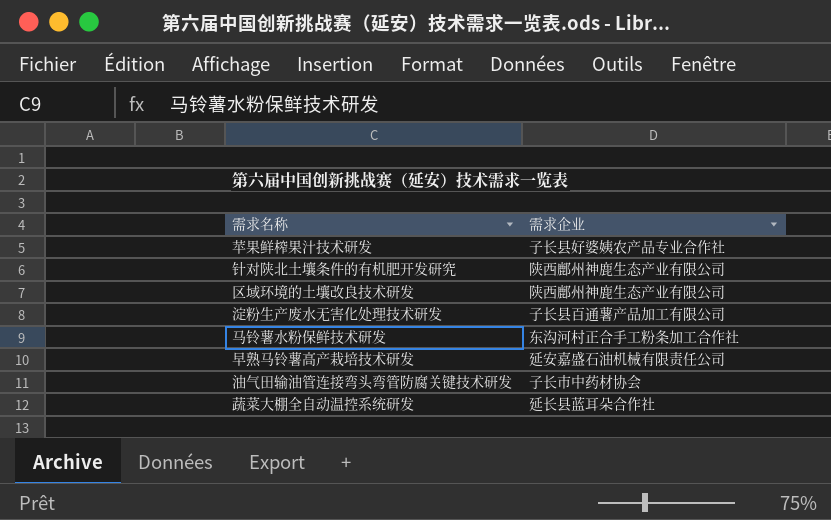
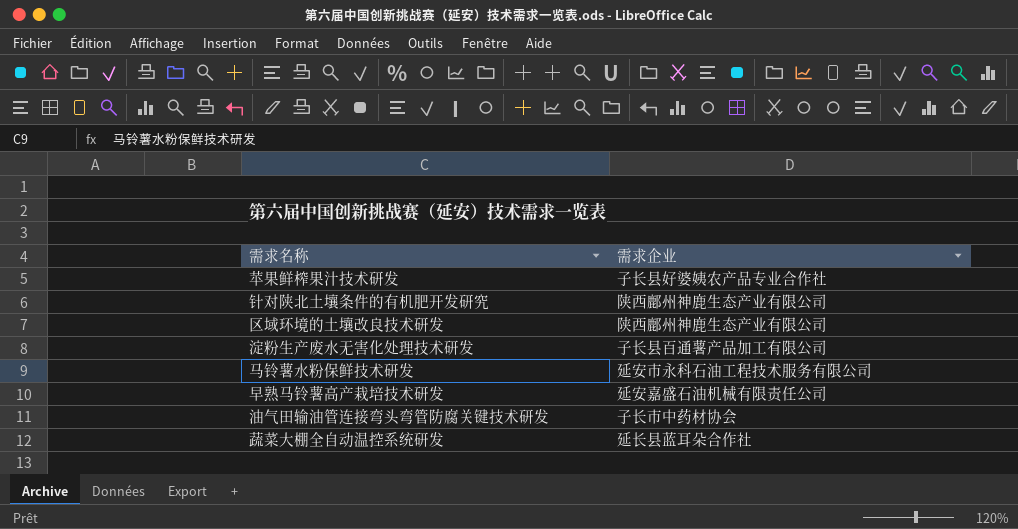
马铃薯水粉保鲜技术研发 | 需求企业: 东沟河村正合手工粉条加工合作社 -> 延安市永科石油工程技术服务有限公司

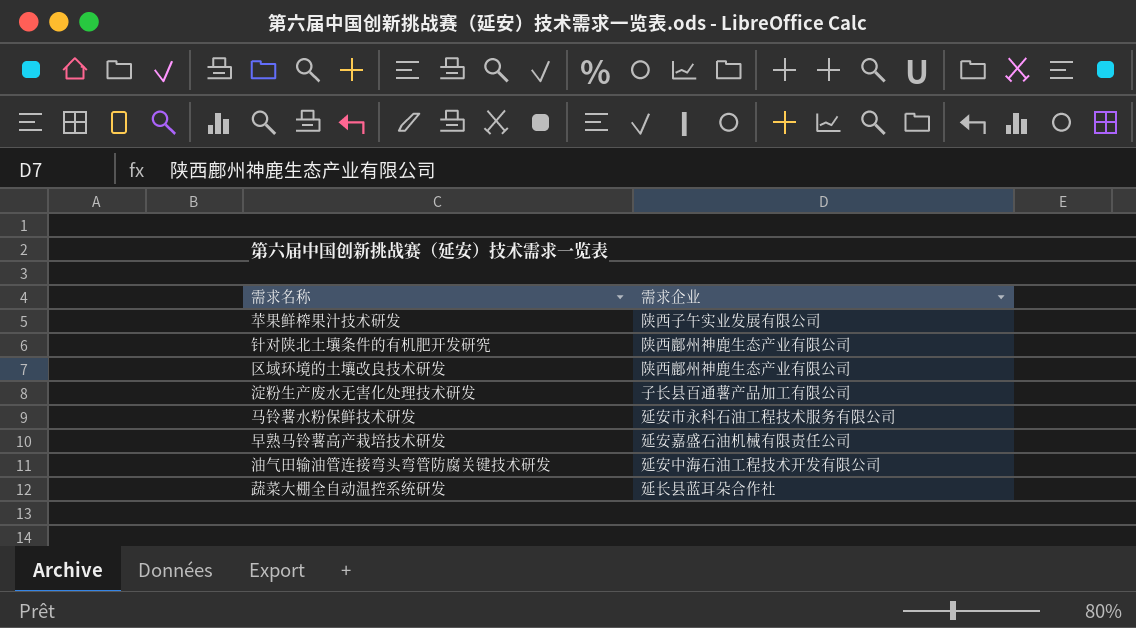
苹果鲜榨果汁技术研发 | 需求企业: 子长县好婆姨农产品专业合作社 -> 陕西子午实业发展有限公司
油气田输油管连接弯头弯管防腐关键技术研发 | 需求企业: 子长市中药材协会 -> 延安中海石油工程技术开发有限公司

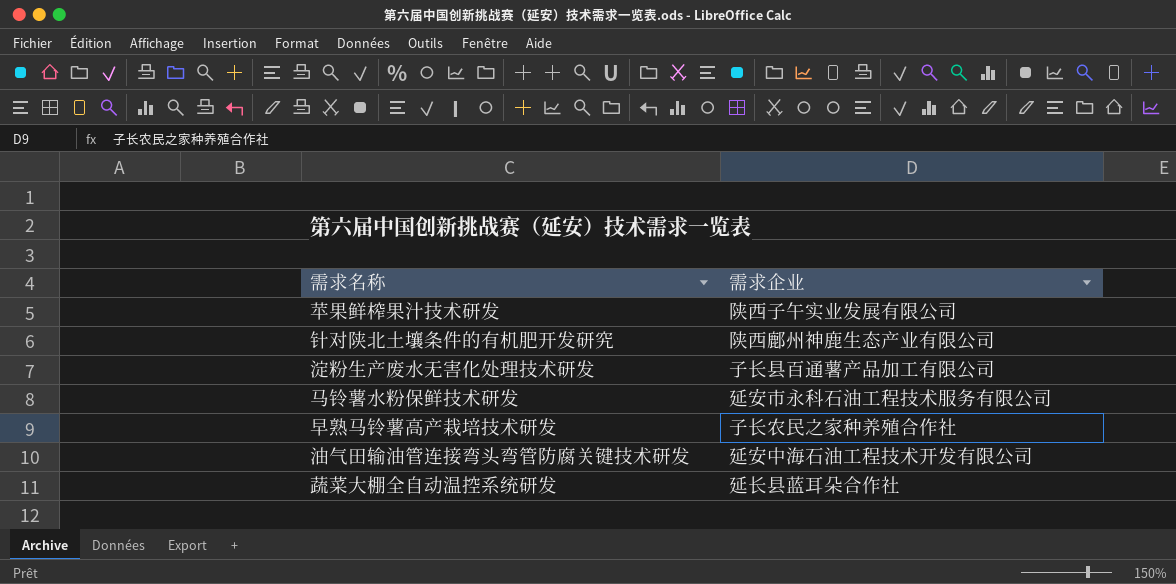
row 区域环境的土壤改良技术研发: 陕西鄜州神鹿生态产业有限公司 -> none
早熟马铃薯高产栽培技术研发 | 需求企业: 延安嘉盛石油机械有限责任公司 -> 子长农民之家种养殖合作社

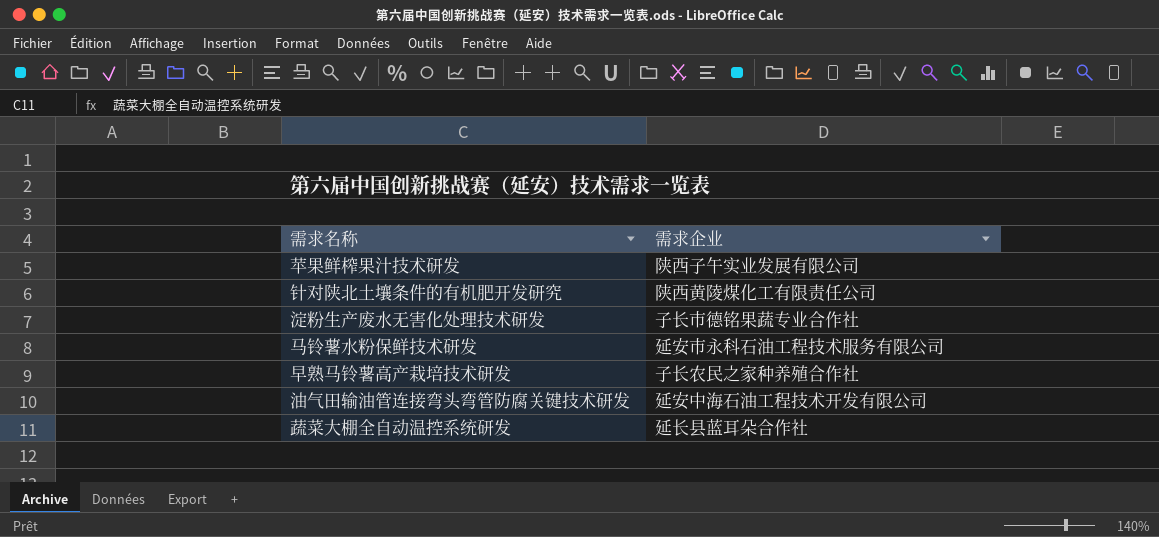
针对陕北土壤条件的有机肥开发研究 | 需求企业: 陕西鄜州神鹿生态产业有限公司 -> 陕西黄陵煤化工有限责任公司
淀粉生产废水无害化处理技术研发 | 需求企业: 子长县百通薯产品加工有限公司 -> 子长市德铭果蔬专业合作社

